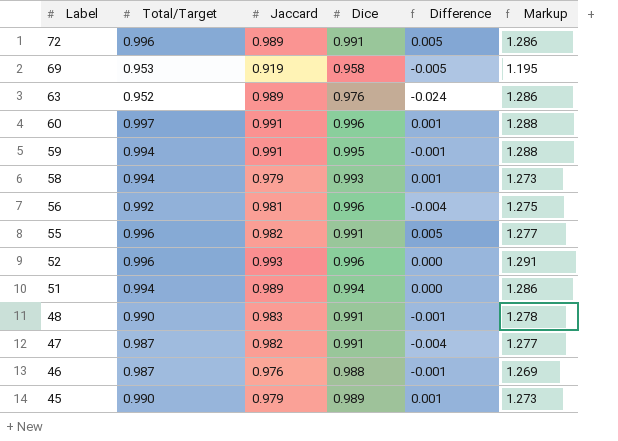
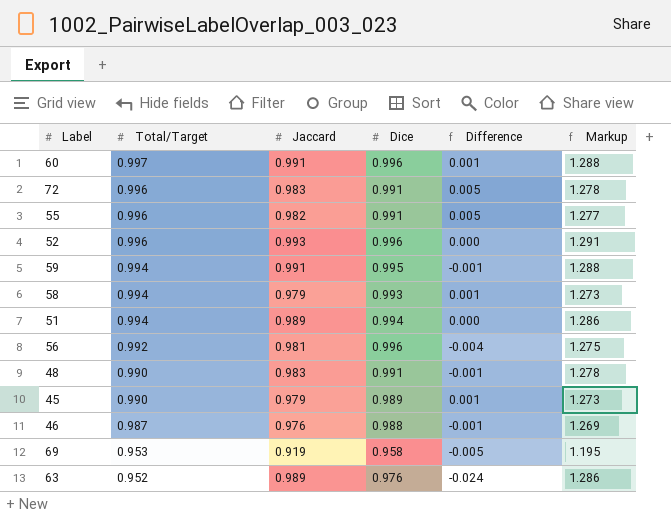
row order: Label descending -> Total/Target descending
row 47: 0.987 | 0.982 | 0.991 | -0.004 | 1.277 -> none
72 | Jaccard: 0.989 -> 0.983
72 | Markup: 1.286 -> 1.278

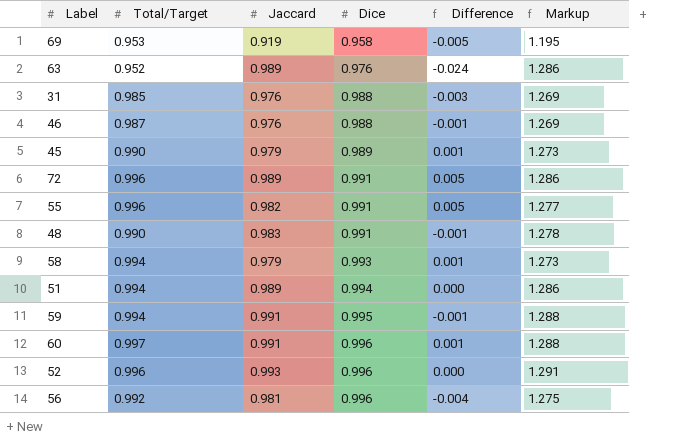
row order: Total/Target descending -> Dice ascending
row 31: none -> 0.985 | 0.976 | 0.988 | -0.003 | 1.269
72 | Jaccard: 0.983 -> 0.989
72 | Markup: 1.278 -> 1.286

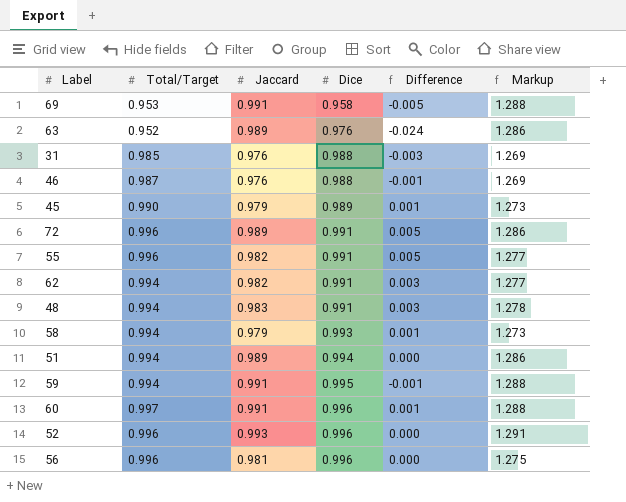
69 | Jaccard: 0.919 -> 0.991
69 | Markup: 1.195 -> 1.288
row 62: none -> 0.994 | 0.982 | 0.991 | 0.003 | 1.277
48 | Total/Target: 0.990 -> 0.994
48 | Difference: -0.001 -> 0.003
56 | Total/Target: 0.992 -> 0.996
56 | Difference: -0.004 -> 0.000

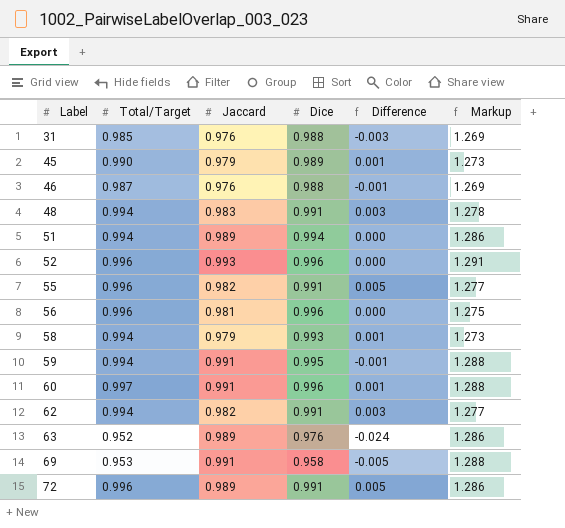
row order: Dice ascending -> Label ascending

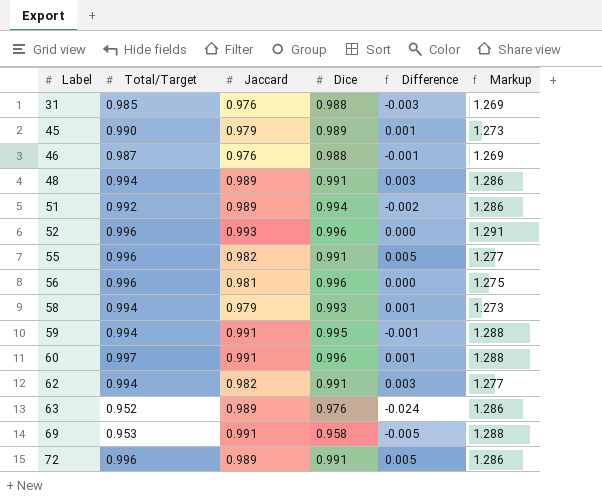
48 | Jaccard: 0.983 -> 0.989
48 | Markup: 1.278 -> 1.286
51 | Total/Target: 0.994 -> 0.992
51 | Difference: 0.000 -> -0.002

